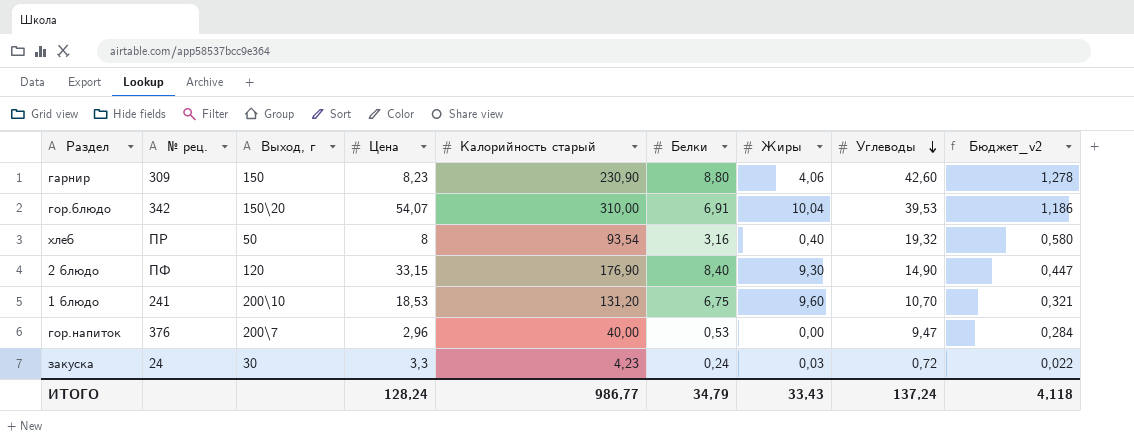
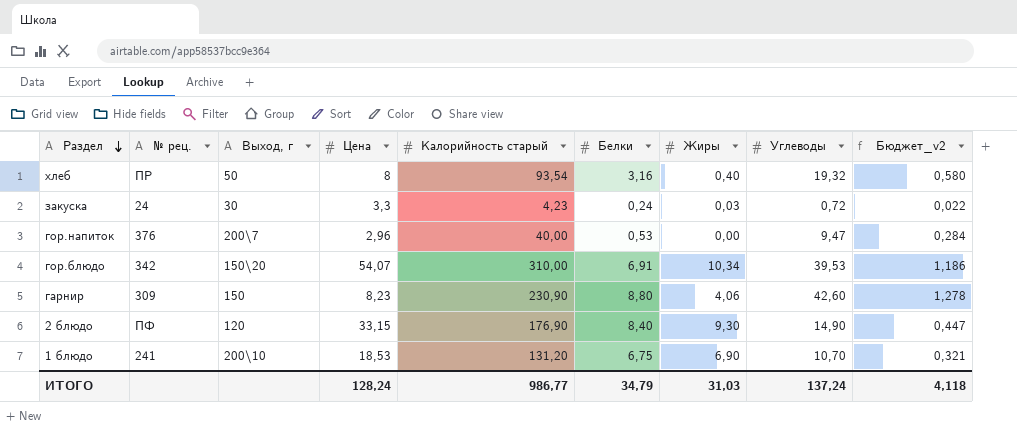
row order: Углеводы descending -> Раздел descending
гор.блюдо | Жиры: 10,04 -> 10,34
1 блюдо | Жиры: 9,60 -> 6,90
ИТОГО | Жиры: 33,43 -> 31,03

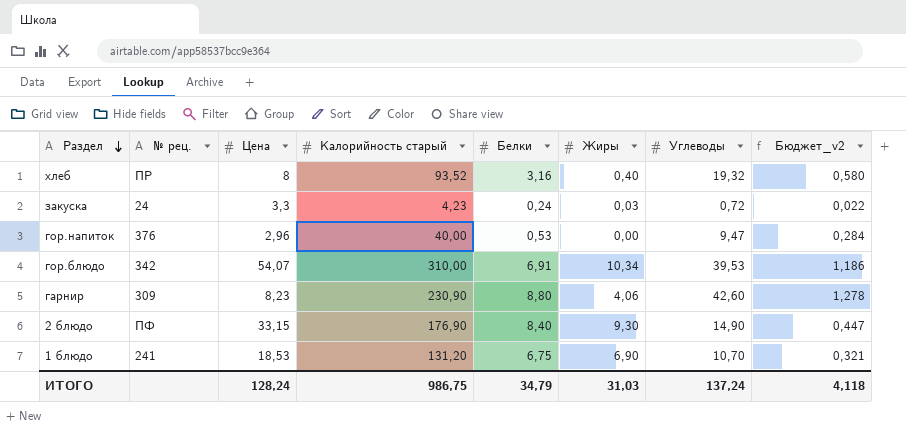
column Выход, г | position: 3 -> none
хлеб | Калорийность старый: 93,54 -> 93,52
ИТОГО | Калорийность старый: 986,77 -> 986,75

